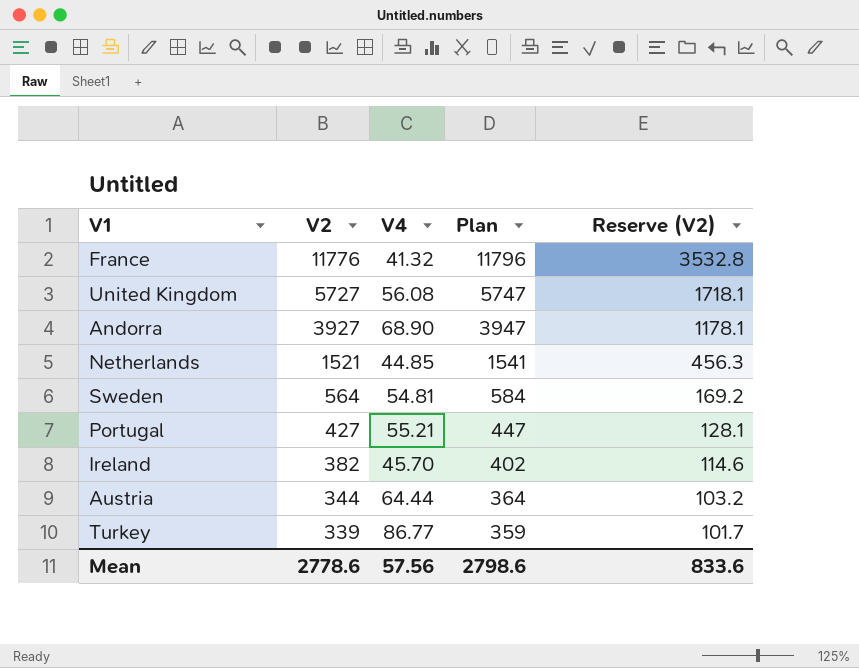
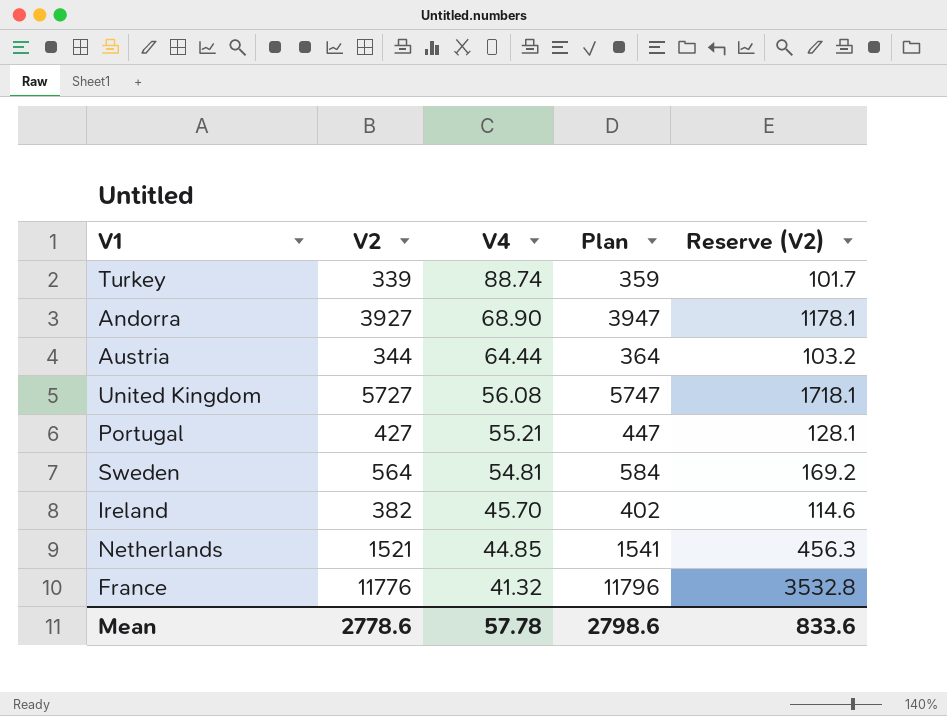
row order: V2 descending -> V4 descending
Turkey | V4: 86.77 -> 88.74
Mean | V4: 57.56 -> 57.78

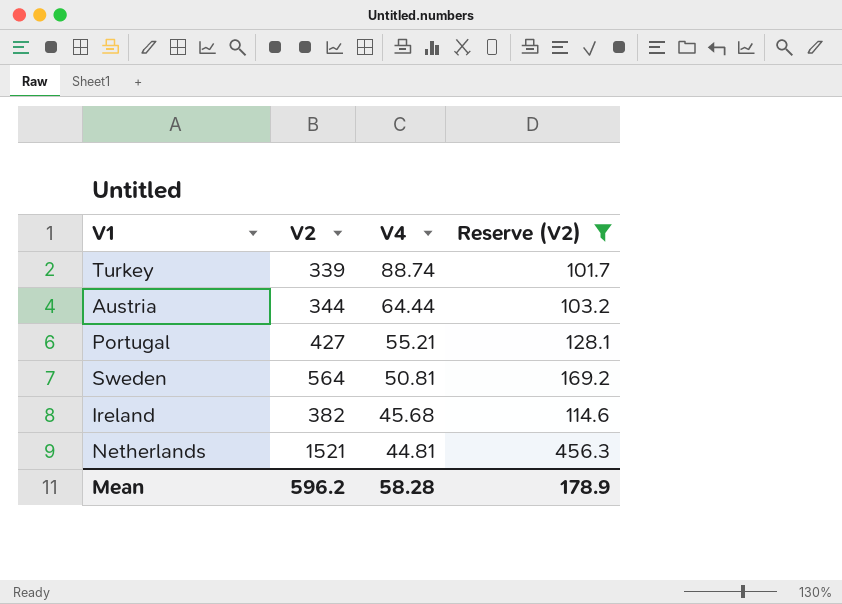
filter: none -> Reserve (V2) <= 456.3
column Plan | formula: [V2] + 20 -> none
Sweden | V4: 54.81 -> 50.81
Ireland | V4: 45.70 -> 45.68
Netherlands | V4: 44.85 -> 44.81
Mean | V2: 2778.6 -> 596.2
Mean | V4: 57.78 -> 58.28
Mean | Reserve (V2): 833.6 -> 178.9

